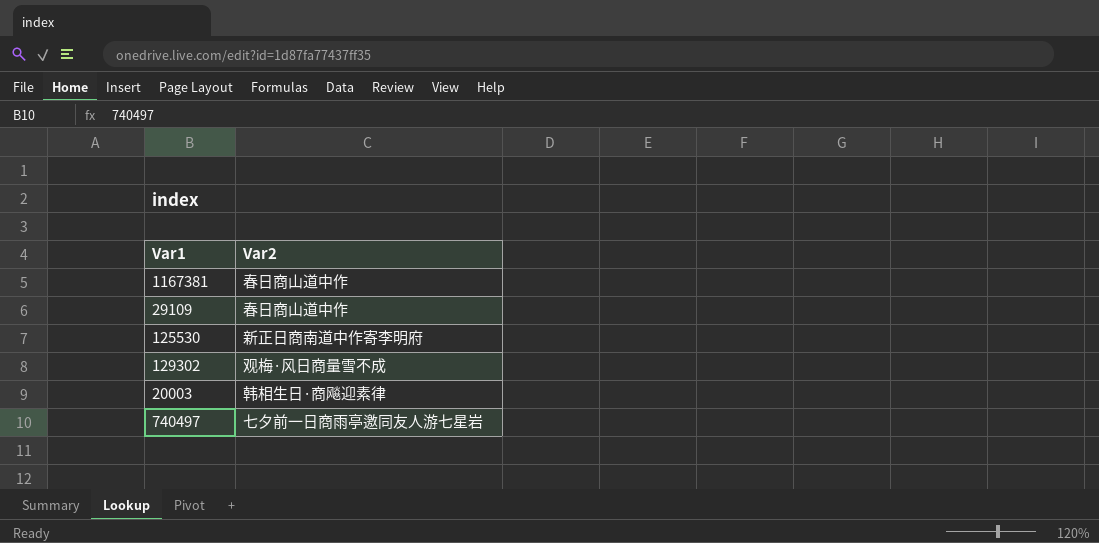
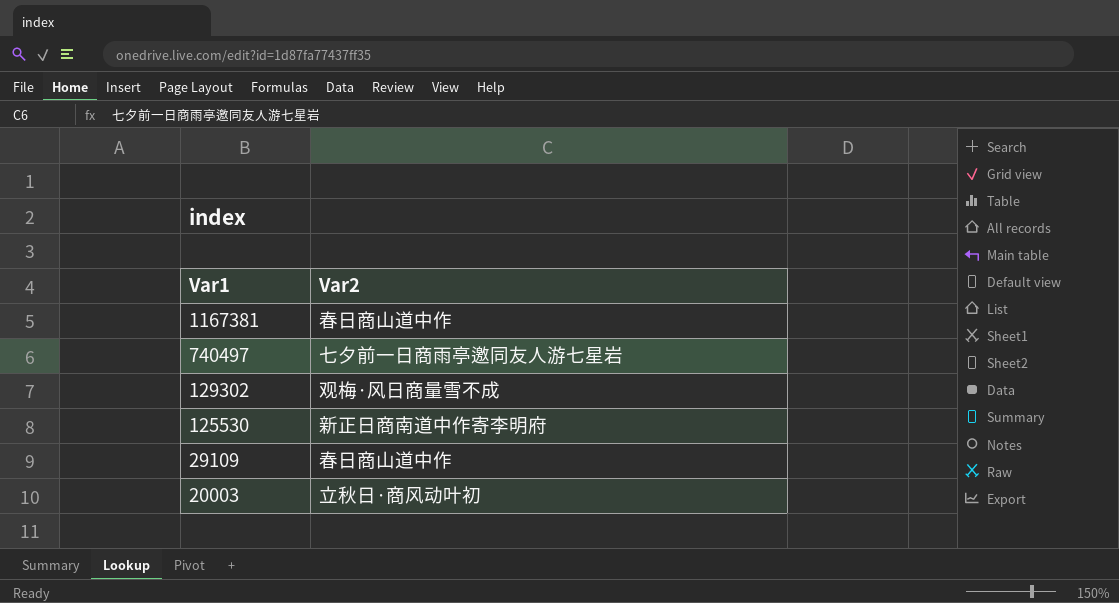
row order: none -> Var1 descending
20003 | Var2: 韩相生日·商飚迎素律 -> 立秋日·商风动叶初

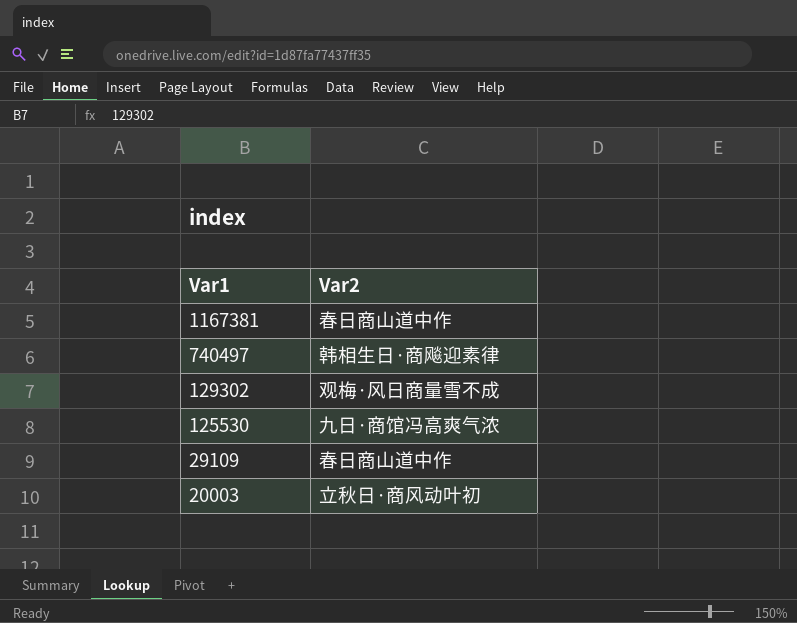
740497 | Var2: 七夕前一日商雨亭邀同友人游七星岩 -> 韩相生日·商飚迎素律
125530 | Var2: 新正日商南道中作寄李明府 -> 九日·商馆冯高爽气浓

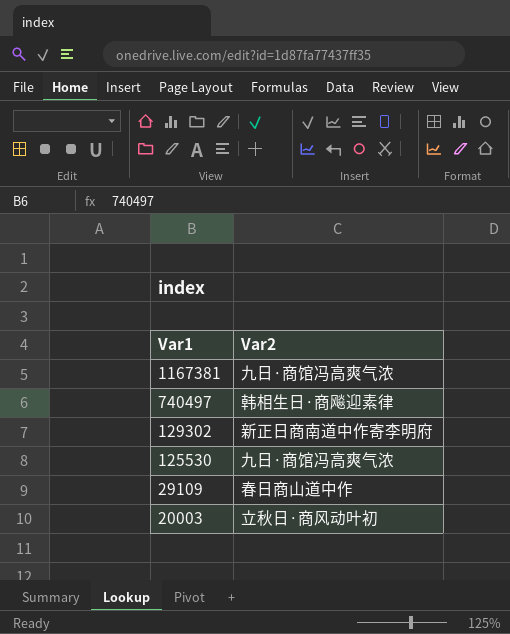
1167381 | Var2: 春日商山道中作 -> 九日·商馆冯高爽气浓
129302 | Var2: 观梅·风日商量雪不成 -> 新正日商南道中作寄李明府

